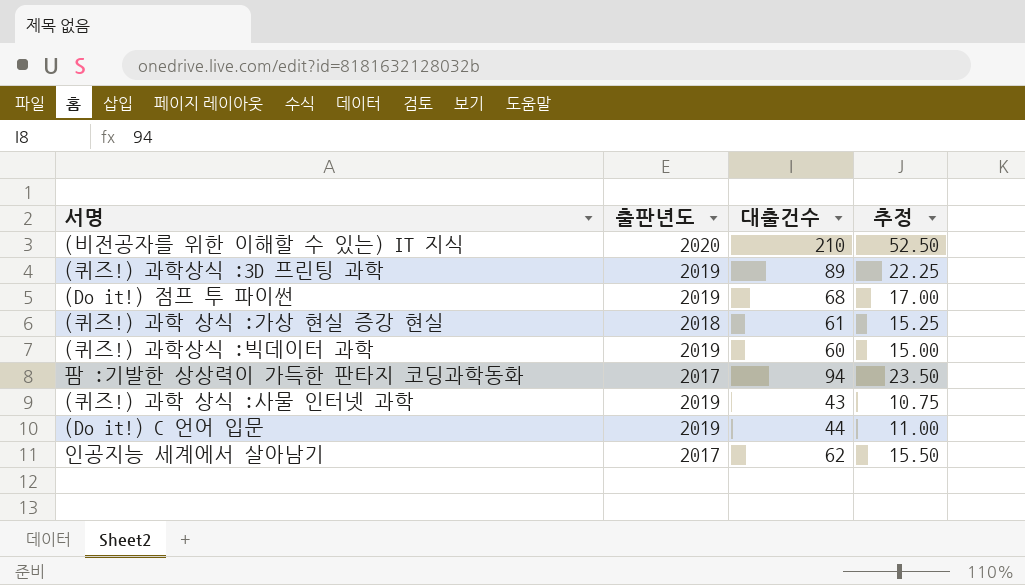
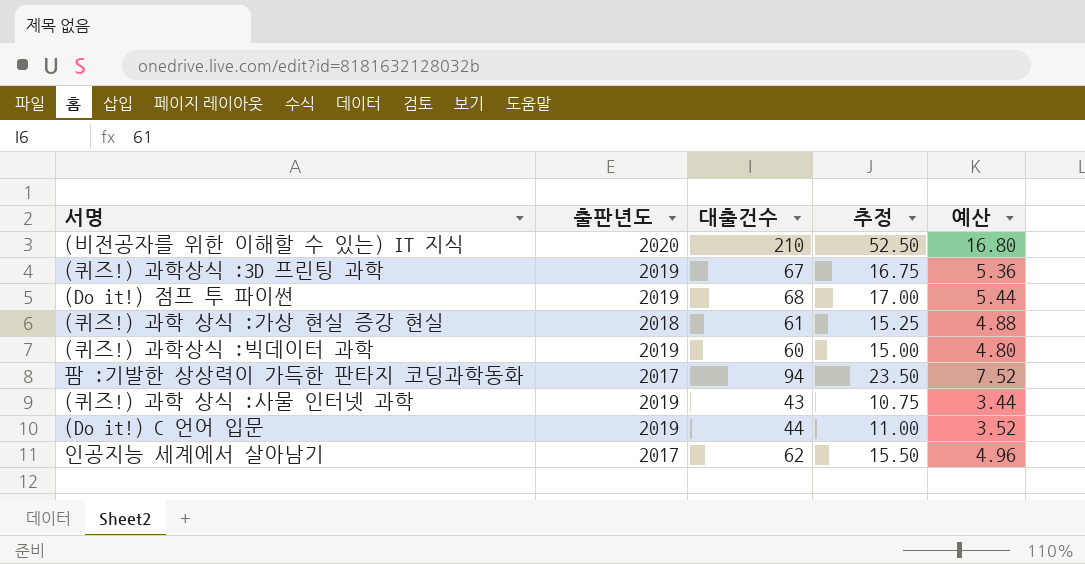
column 예산 | formula: none -> [대출건수] * 0.08
(퀴즈!) 과학상식 :3D 프린팅 과학 | 대출건수: 89 -> 67
(퀴즈!) 과학상식 :3D 프린팅 과학 | 추정: 22.25 -> 16.75

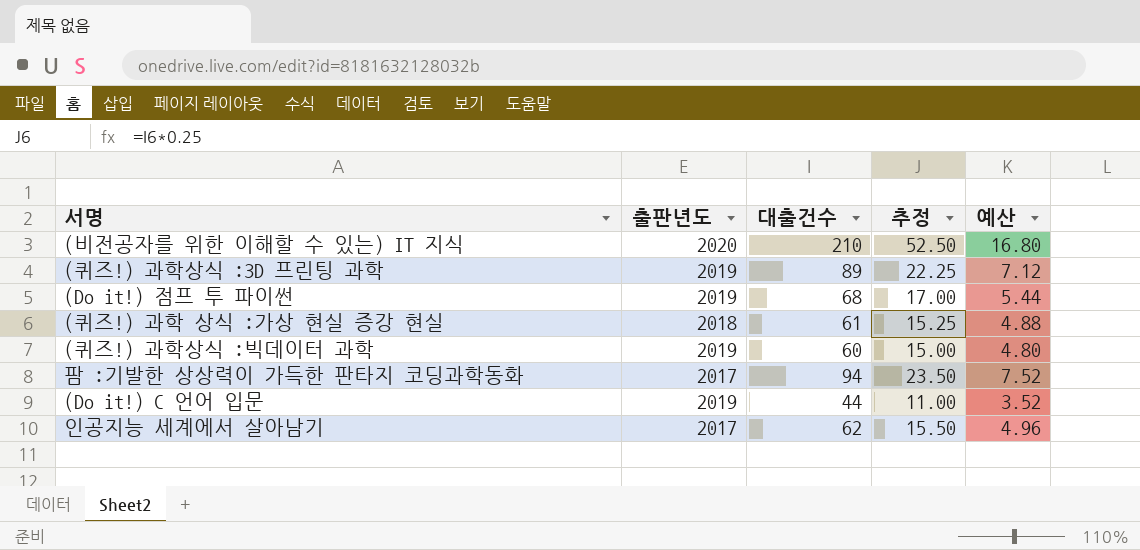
row (퀴즈!) 과학 상식 :사물 인터넷 과학: 2019 | 43 | 10.75 | 3.44 -> none
(퀴즈!) 과학상식 :3D 프린팅 과학 | 대출건수: 67 -> 89
(퀴즈!) 과학상식 :3D 프린팅 과학 | 추정: 16.75 -> 22.25
(퀴즈!) 과학상식 :3D 프린팅 과학 | 예산: 5.36 -> 7.12

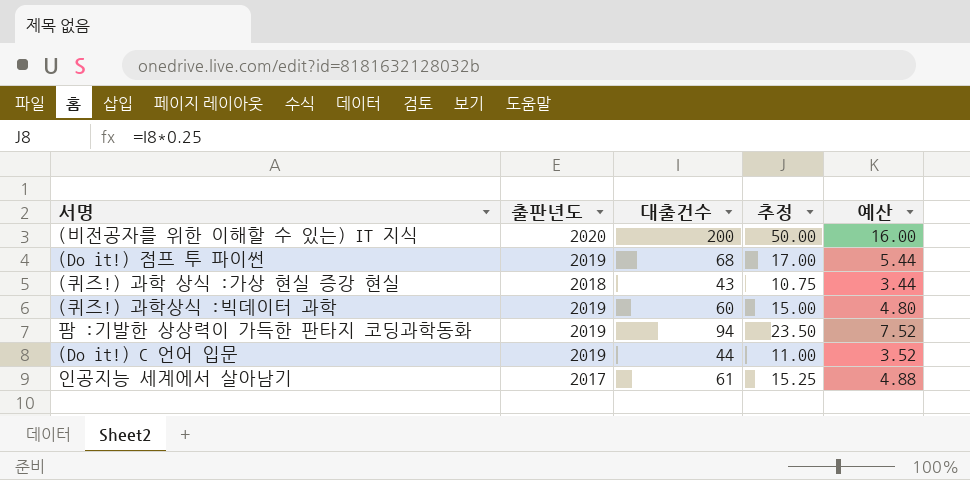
row (퀴즈!) 과학상식 :3D 프린팅 과학: 2019 | 89 | 22.25 | 7.12 -> none
(비전공자를 위한 이해할 수 있는) IT 지식 | 대출건수: 210 -> 200
(비전공자를 위한 이해할 수 있는) IT 지식 | 추정: 52.50 -> 50.00
(비전공자를 위한 이해할 수 있는) IT 지식 | 예산: 16.80 -> 16.00
(퀴즈!) 과학 상식 :가상 현실 증강 현실 | 대출건수: 61 -> 43
(퀴즈!) 과학 상식 :가상 현실 증강 현실 | 추정: 15.25 -> 10.75
(퀴즈!) 과학 상식 :가상 현실 증강 현실 | 예산: 4.88 -> 3.44
팜 :기발한 상상력이 가득한 판타지 코딩과학동화 | 출판년도: 2017 -> 2019
인공지능 세계에서 살아남기 | 대출건수: 62 -> 61
인공지능 세계에서 살아남기 | 추정: 15.50 -> 15.25
인공지능 세계에서 살아남기 | 예산: 4.96 -> 4.88

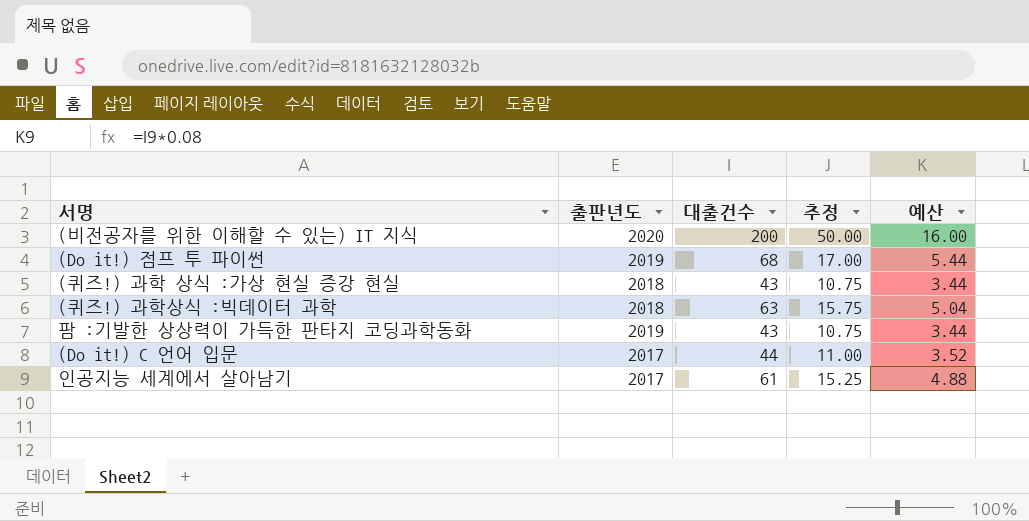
(퀴즈!) 과학상식 :빅데이터 과학 | 출판년도: 2019 -> 2018
(퀴즈!) 과학상식 :빅데이터 과학 | 대출건수: 60 -> 63
(퀴즈!) 과학상식 :빅데이터 과학 | 추정: 15.00 -> 15.75
(퀴즈!) 과학상식 :빅데이터 과학 | 예산: 4.80 -> 5.04
팜 :기발한 상상력이 가득한 판타지 코딩과학동화 | 대출건수: 94 -> 43
팜 :기발한 상상력이 가득한 판타지 코딩과학동화 | 추정: 23.50 -> 10.75
팜 :기발한 상상력이 가득한 판타지 코딩과학동화 | 예산: 7.52 -> 3.44
(Do it!) C 언어 입문 | 출판년도: 2019 -> 2017

